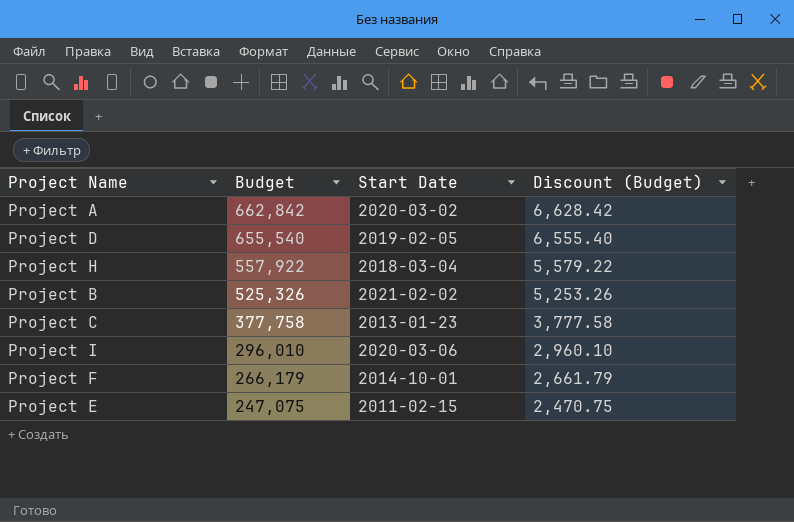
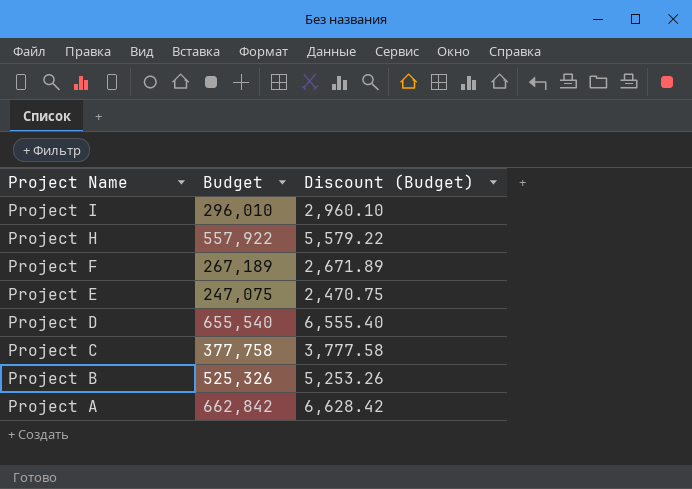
row order: Budget descending -> Project Name descending
column Start Date | position: 3 -> none
Project F | Budget: 266,179 -> 267,189
Project F | Discount (Budget): 2,661.79 -> 2,671.89

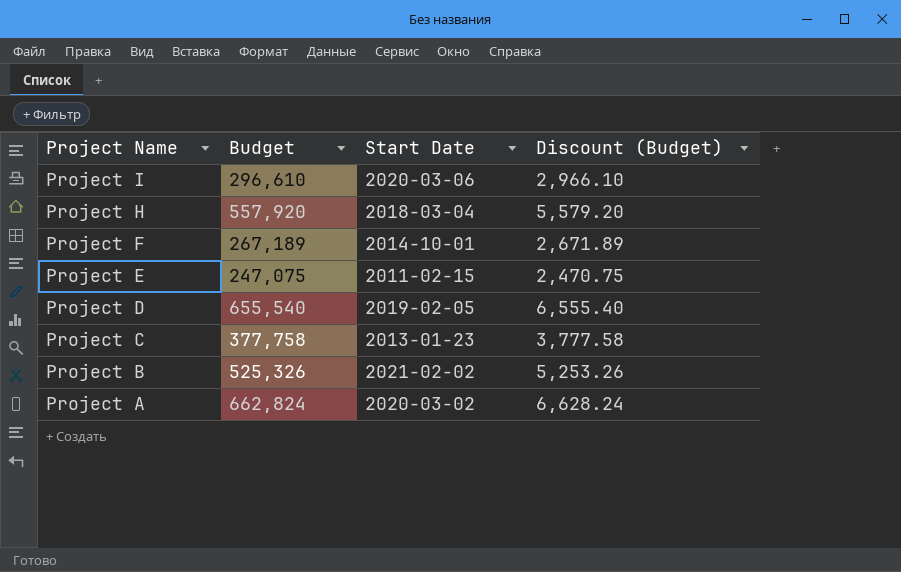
column Start Date | position: none -> 3
Project I | Budget: 296,010 -> 296,610
Project I | Discount (Budget): 2,960.10 -> 2,966.10
Project H | Budget: 557,922 -> 557,920
Project H | Discount (Budget): 5,579.22 -> 5,579.20
Project A | Budget: 662,842 -> 662,824
Project A | Discount (Budget): 6,628.42 -> 6,628.24

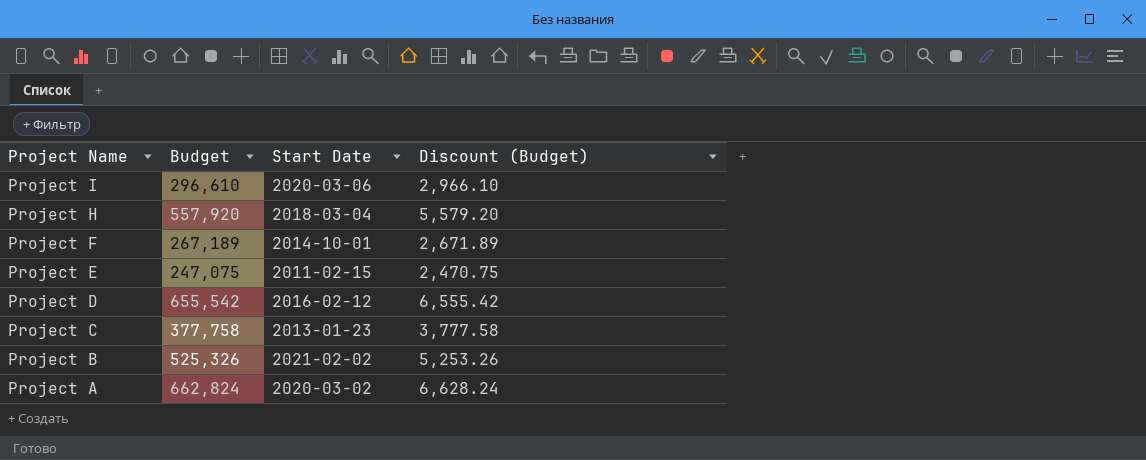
Project D | Budget: 655,540 -> 655,542
Project D | Start Date: 2019-02-05 -> 2016-02-12
Project D | Discount (Budget): 6,555.40 -> 6,555.42

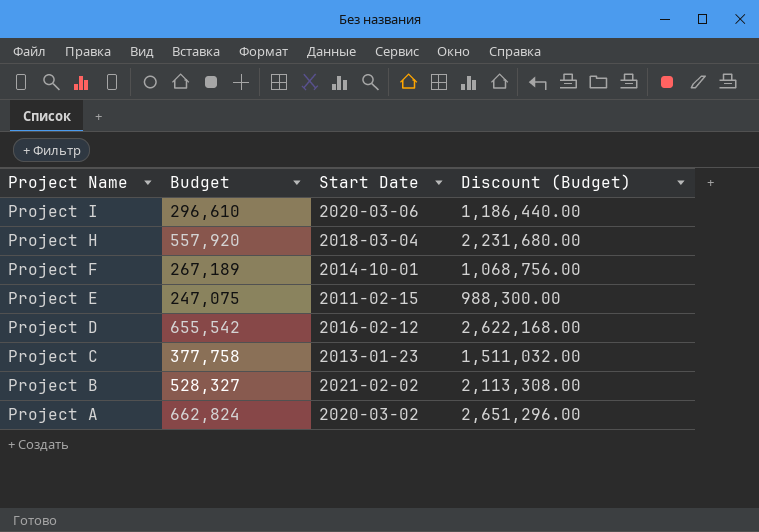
column Discount (Budget) | formula: [Budget] * 0.01 -> [Budget] * 4
Project B | Budget: 525,326 -> 528,327

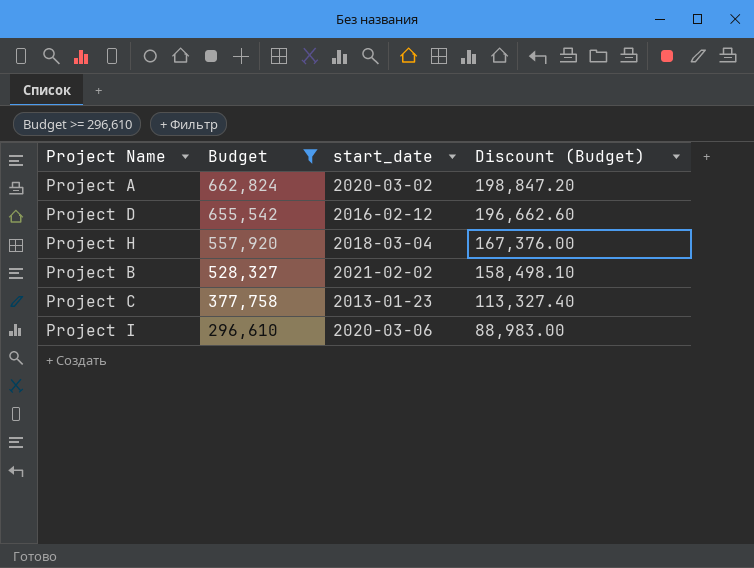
filter: none -> Budget >= 296,610
row order: Project Name descending -> Budget descending
column name: Start Date -> start_date
column Discount (Budget) | formula: [Budget] * 4 -> [Budget] * 0.3

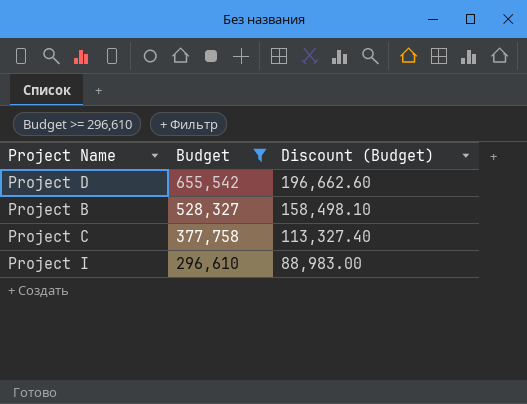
column start_date | position: 3 -> none
row Project A: 662,824 | 2020-03-02 | 198,847.20 -> none
row Project H: 557,920 | 2018-03-04 | 167,376.00 -> none

